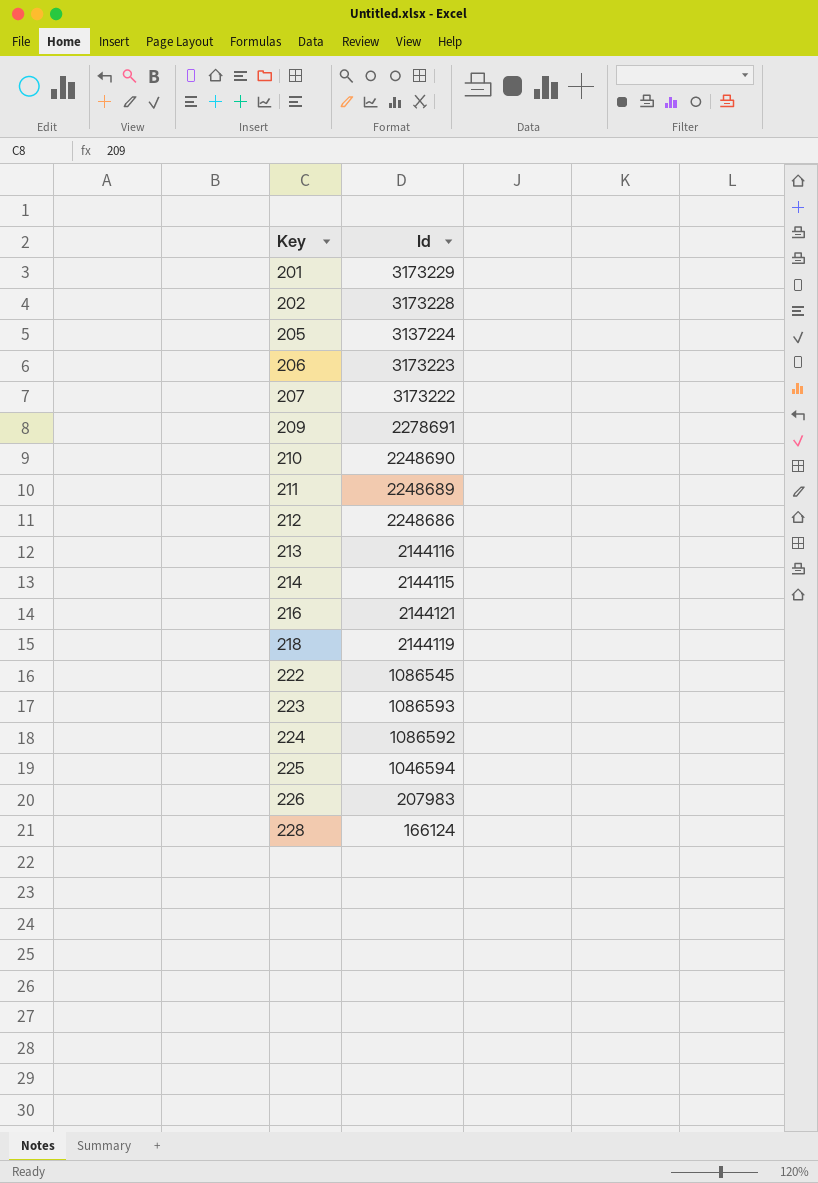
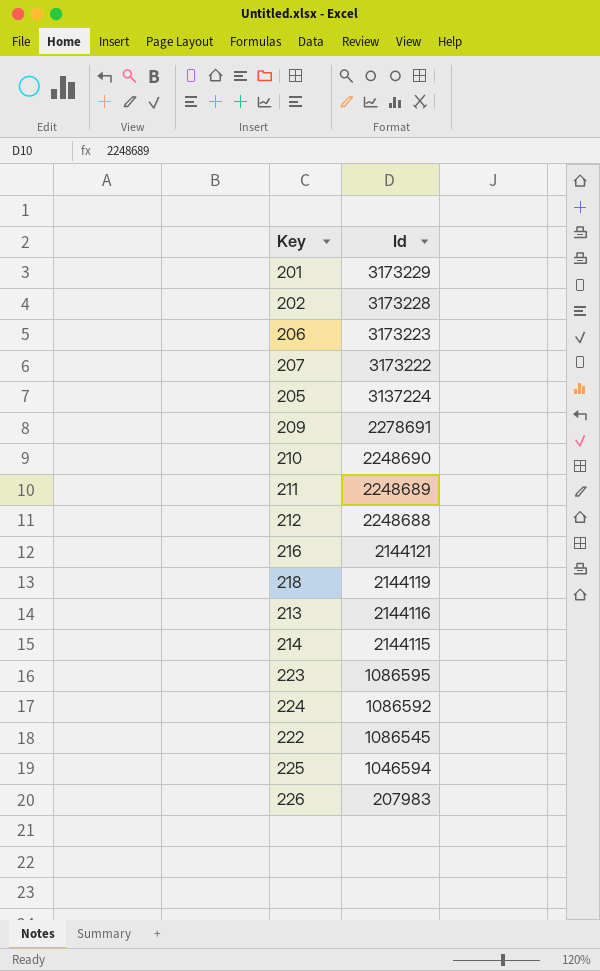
row order: Key ascending -> Id descending
row 228: 166124 -> none
212 | Id: 2248686 -> 2248688
223 | Id: 1086593 -> 1086595

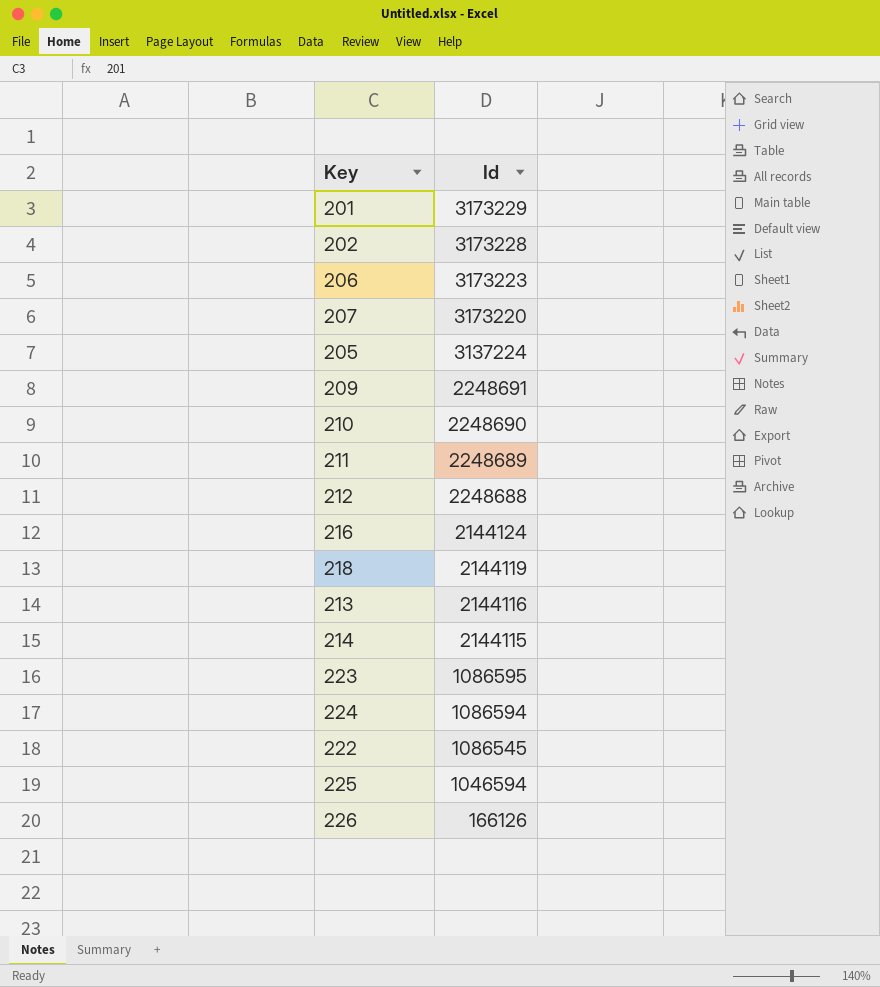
207 | Id: 3173222 -> 3173220
209 | Id: 2278691 -> 2248691
216 | Id: 2144121 -> 2144124
224 | Id: 1086592 -> 1086594
226 | Id: 207983 -> 166126

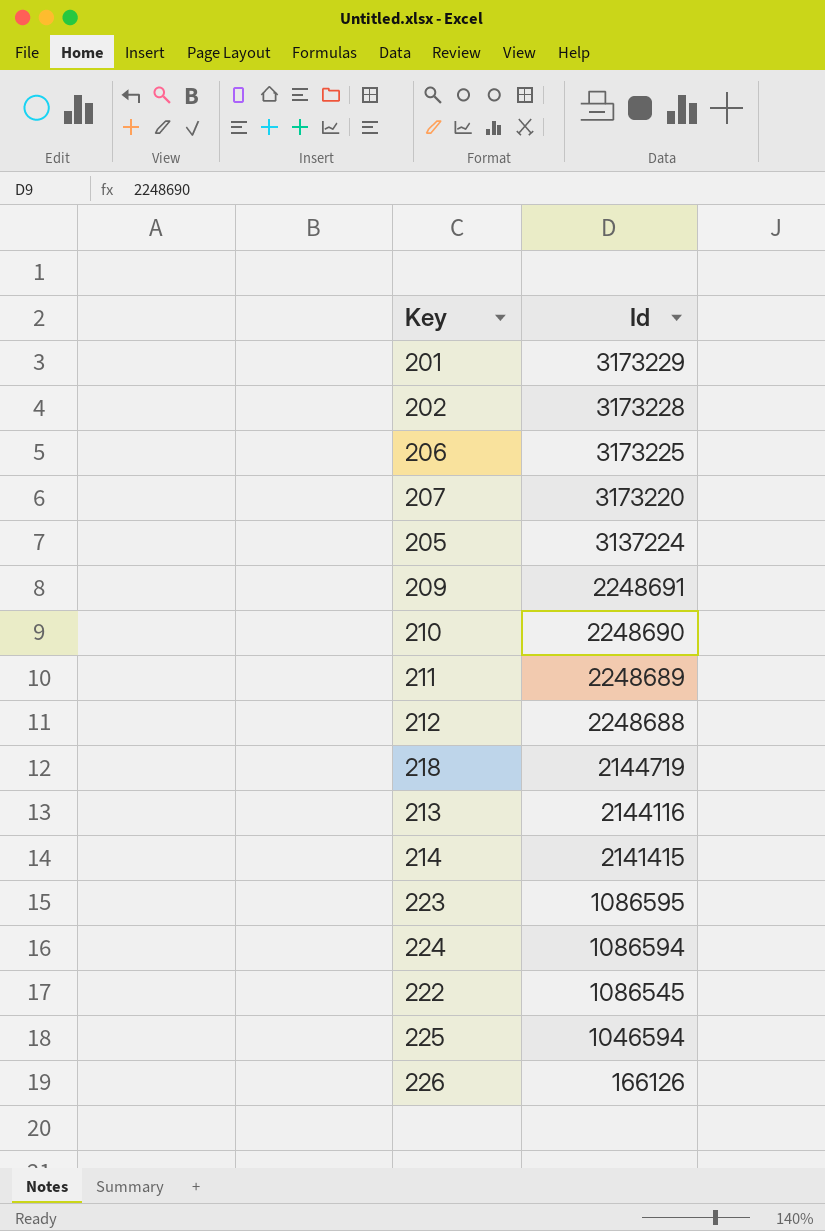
row 216: 2144124 -> none
206 | Id: 3173223 -> 3173225
218 | Id: 2144119 -> 2144719
214 | Id: 2144115 -> 2141415

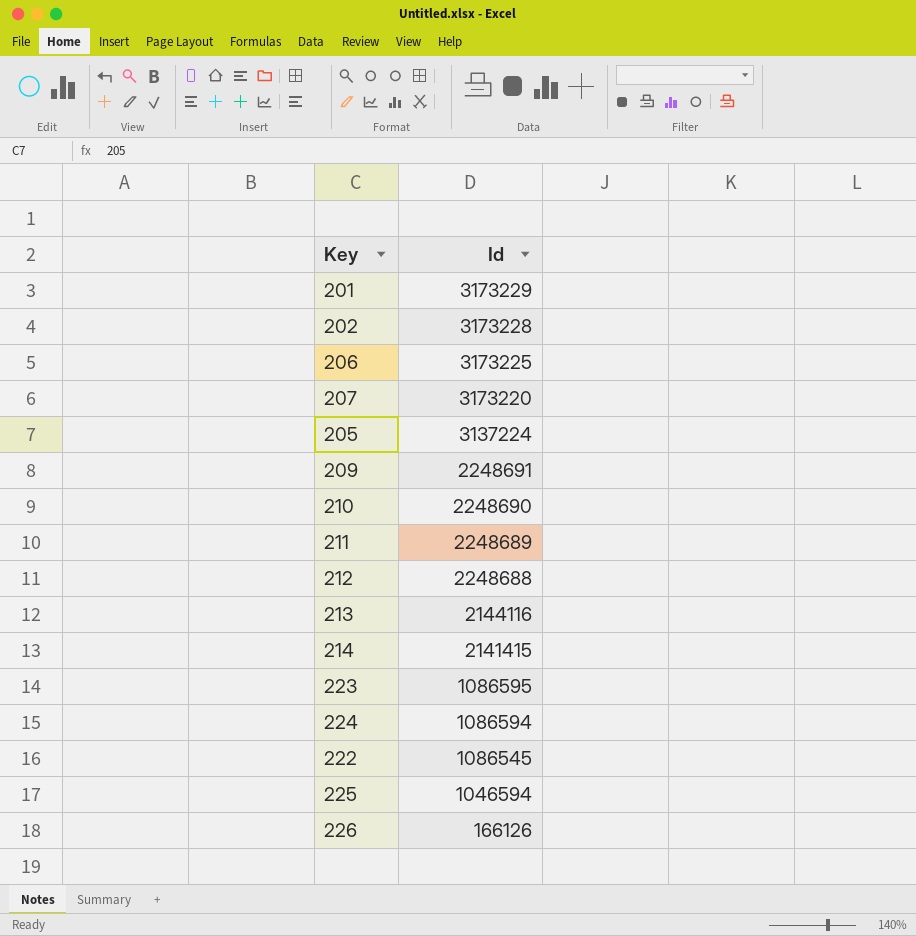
row 218: 2144719 -> none

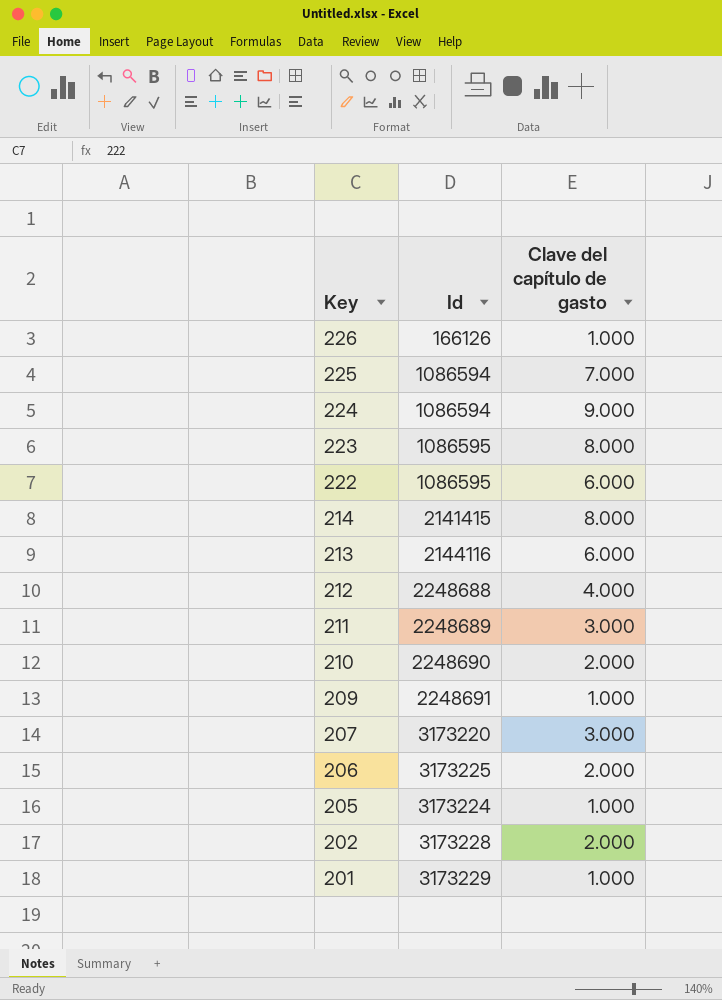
row order: Id descending -> Key descending
column Clave del capítulo de gasto | position: none -> 3
225 | Id: 1046594 -> 1086594
222 | Id: 1086545 -> 1086595
205 | Id: 3137224 -> 3173224

